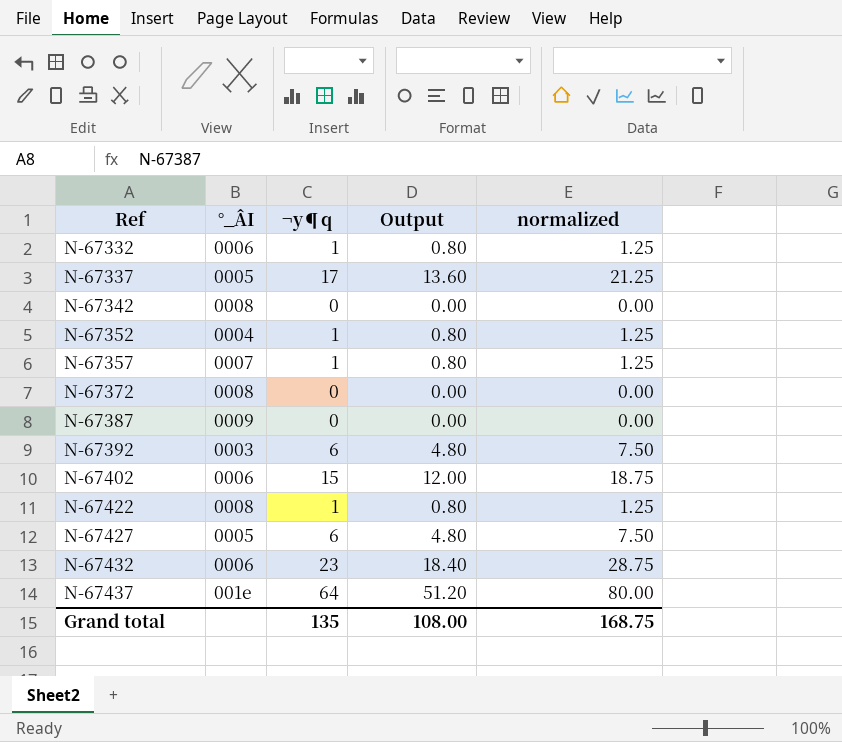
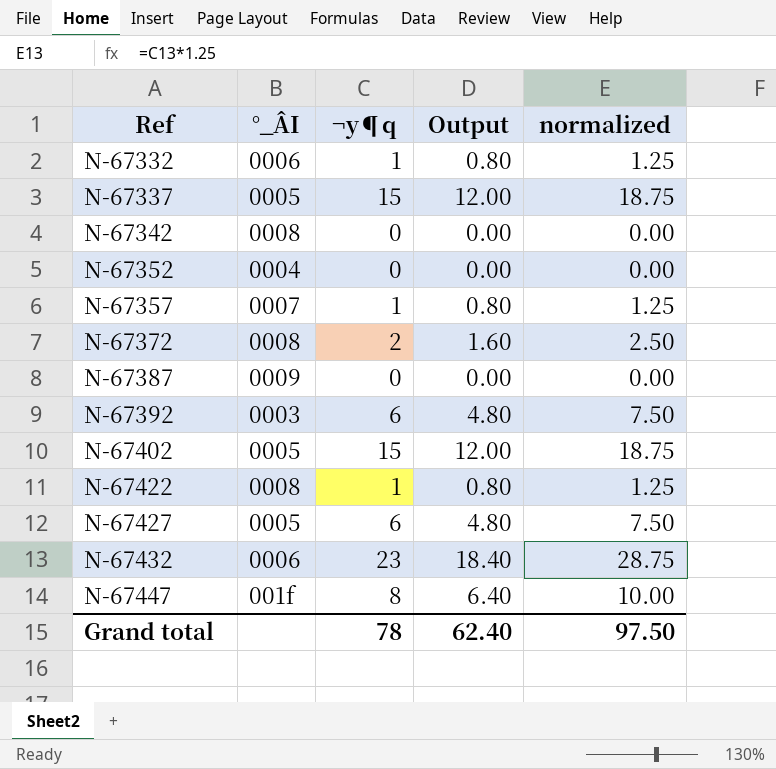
row N-67437: 001e | 64 | 51.20 | 80.00 -> none
N-67337 | ¬y¶q: 17 -> 15
N-67337 | Output: 13.60 -> 12.00
N-67337 | normalized: 21.25 -> 18.75
N-67352 | ¬y¶q: 1 -> 0
N-67352 | Output: 0.80 -> 0.00
N-67352 | normalized: 1.25 -> 0.00
N-67372 | ¬y¶q: 0 -> 2
N-67372 | Output: 0.00 -> 1.60
N-67372 | normalized: 0.00 -> 2.50
N-67402 | °_ÂI: 0006 -> 0005
row N-67447: none -> 001f | 8 | 6.40 | 10.00
Grand total | ¬y¶q: 135 -> 78
Grand total | Output: 108.00 -> 62.40
Grand total | normalized: 168.75 -> 97.50

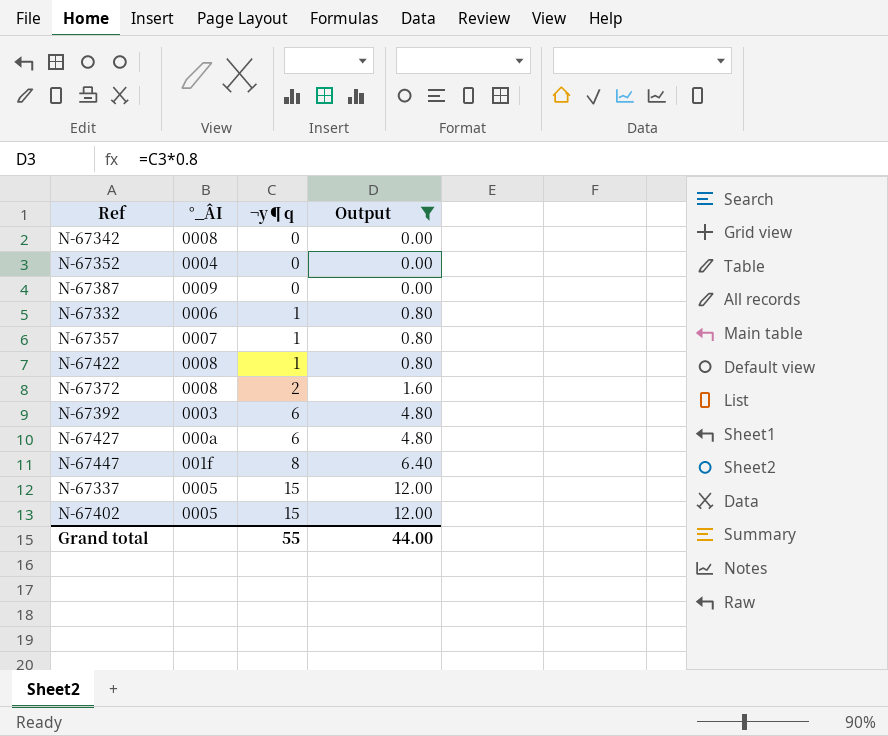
filter: none -> Output != 18.40
row order: Ref ascending -> ¬y¶q ascending
column normalized | formula: [¬y¶q] * 1.25 -> none
N-67427 | °_ÂI: 0005 -> 000a
Grand total | ¬y¶q: 78 -> 55
Grand total | Output: 62.40 -> 44.00

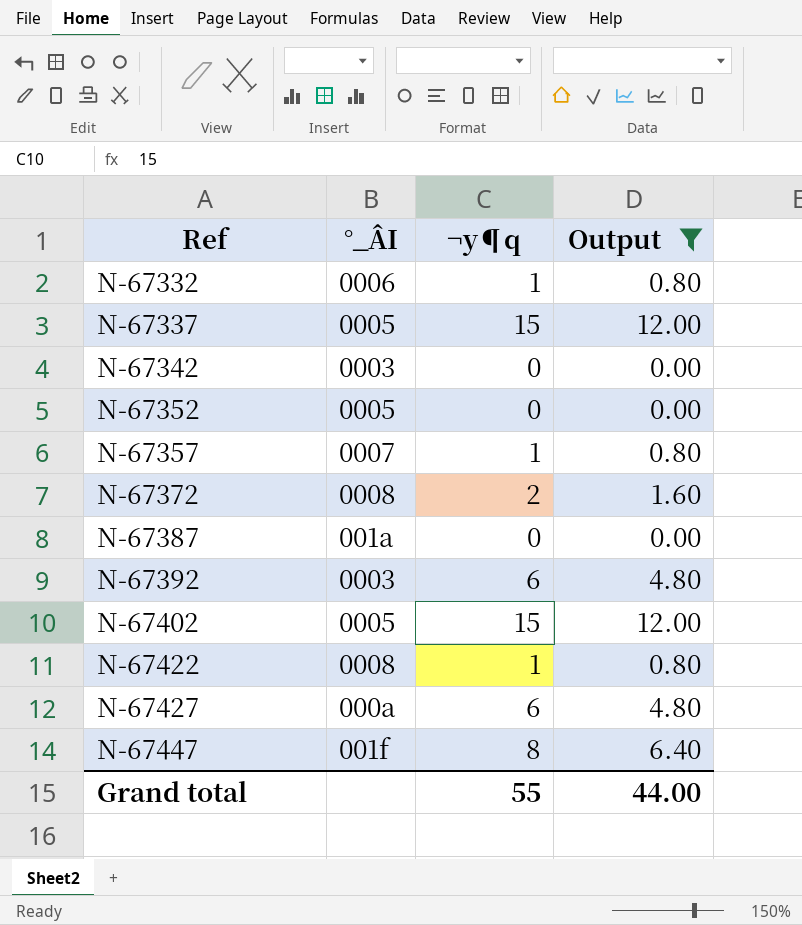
row order: ¬y¶q ascending -> Ref ascending
N-67342 | °_ÂI: 0008 -> 0003
N-67352 | °_ÂI: 0004 -> 0005
N-67387 | °_ÂI: 0009 -> 001a

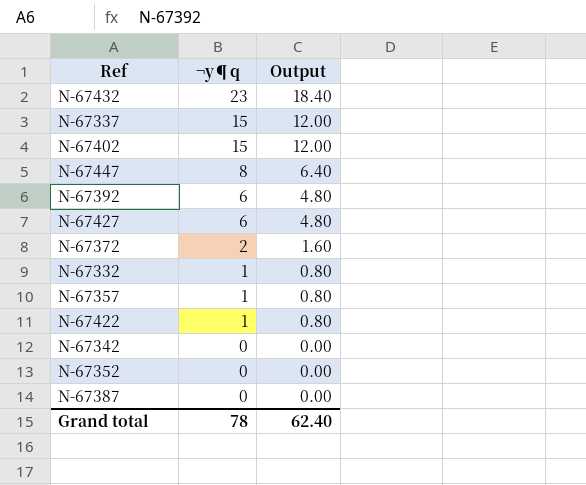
filter: Output != 18.40 -> none
row order: Ref ascending -> ¬y¶q descending
column °_ÂI | position: 2 -> none
Grand total | ¬y¶q: 55 -> 78
Grand total | Output: 44.00 -> 62.40

